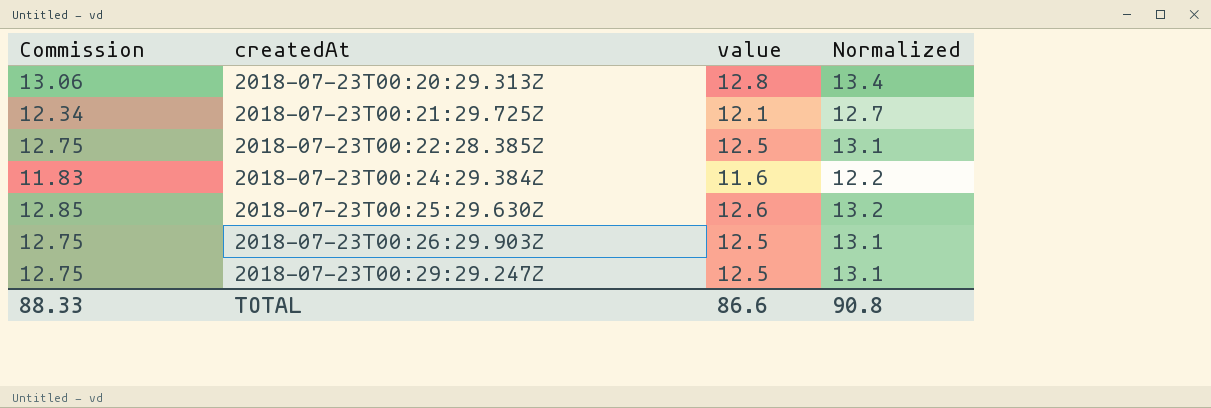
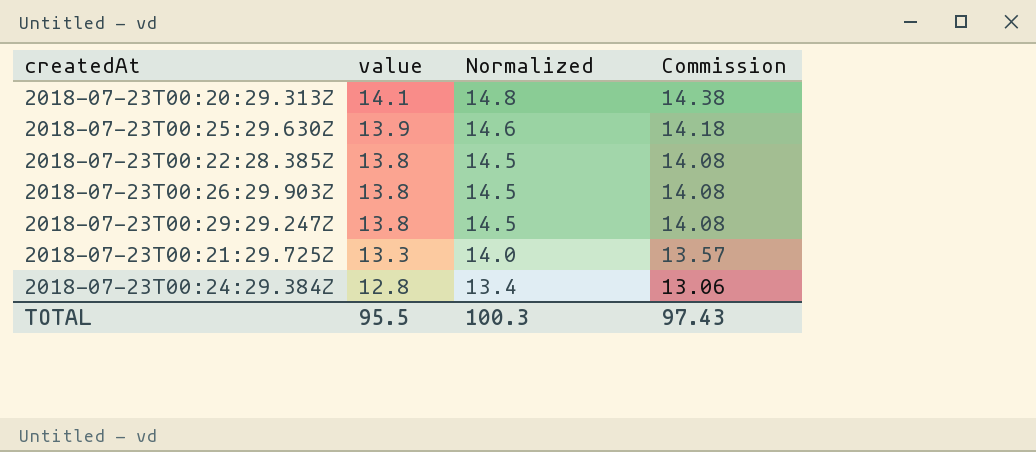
row order: createdAt ascending -> value descending
column Commission | position: 1 -> 4
2018-07-23T00:20:29.313Z | value: 12.8 -> 14.1
2018-07-23T00:20:29.313Z | Normalized: 13.4 -> 14.8
2018-07-23T00:20:29.313Z | Commission: 13.06 -> 14.38
2018-07-23T00:25:29.630Z | value: 12.6 -> 13.9
2018-07-23T00:25:29.630Z | Normalized: 13.2 -> 14.6
2018-07-23T00:25:29.630Z | Commission: 12.85 -> 14.18
2018-07-23T00:22:28.385Z | value: 12.5 -> 13.8
2018-07-23T00:22:28.385Z | Normalized: 13.1 -> 14.5
2018-07-23T00:22:28.385Z | Commission: 12.75 -> 14.08
2018-07-23T00:26:29.903Z | value: 12.5 -> 13.8
2018-07-23T00:26:29.903Z | Normalized: 13.1 -> 14.5
2018-07-23T00:26:29.903Z | Commission: 12.75 -> 14.08
2018-07-23T00:29:29.247Z | value: 12.5 -> 13.8
2018-07-23T00:29:29.247Z | Normalized: 13.1 -> 14.5
2018-07-23T00:29:29.247Z | Commission: 12.75 -> 14.08
2018-07-23T00:21:29.725Z | value: 12.1 -> 13.3
2018-07-23T00:21:29.725Z | Normalized: 12.7 -> 14.0
2018-07-23T00:21:29.725Z | Commission: 12.34 -> 13.57
2018-07-23T00:24:29.384Z | value: 11.6 -> 12.8
2018-07-23T00:24:29.384Z | Normalized: 12.2 -> 13.4
2018-07-23T00:24:29.384Z | Commission: 11.83 -> 13.06
TOTAL | value: 86.6 -> 95.5
TOTAL | Normalized: 90.8 -> 100.3
TOTAL | Commission: 88.33 -> 97.43

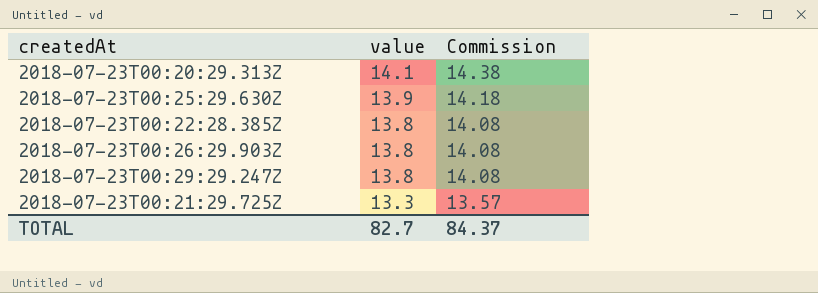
column Normalized | formula: [value] * 1.05 -> none
row 2018-07-23T00:24:29.384Z: 12.8 | 13.4 | 13.06 -> none
TOTAL | value: 95.5 -> 82.7
TOTAL | Commission: 97.43 -> 84.37

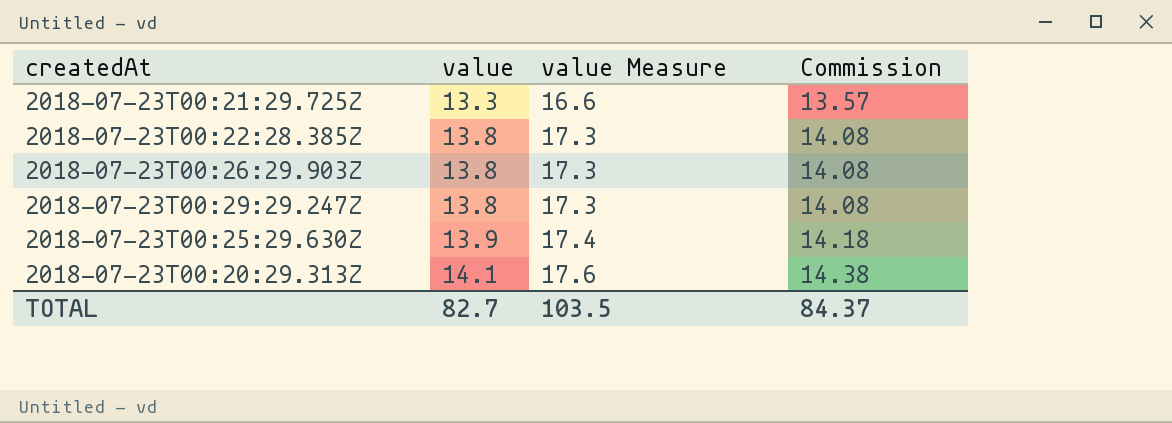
row order: value descending -> value ascending
column value Measure | formula: none -> [value] * 1.25

